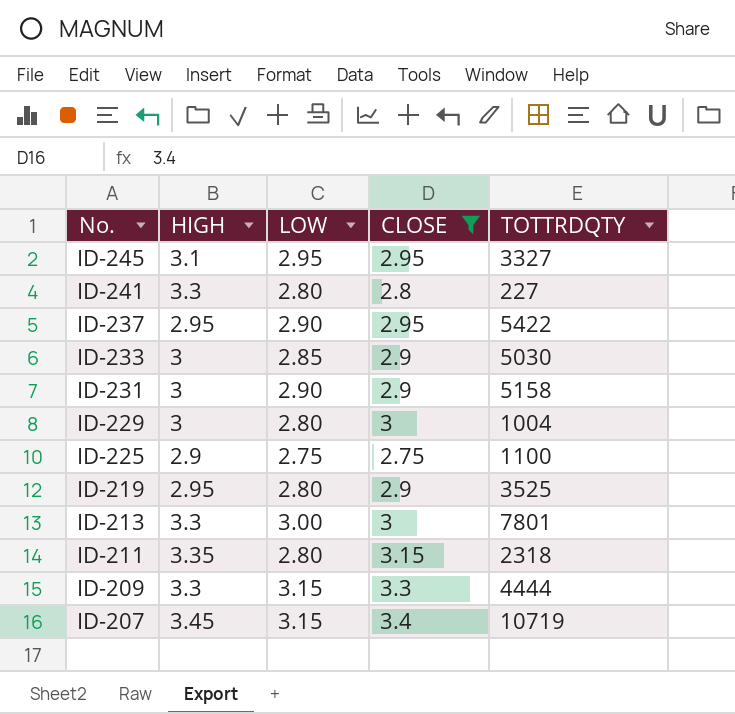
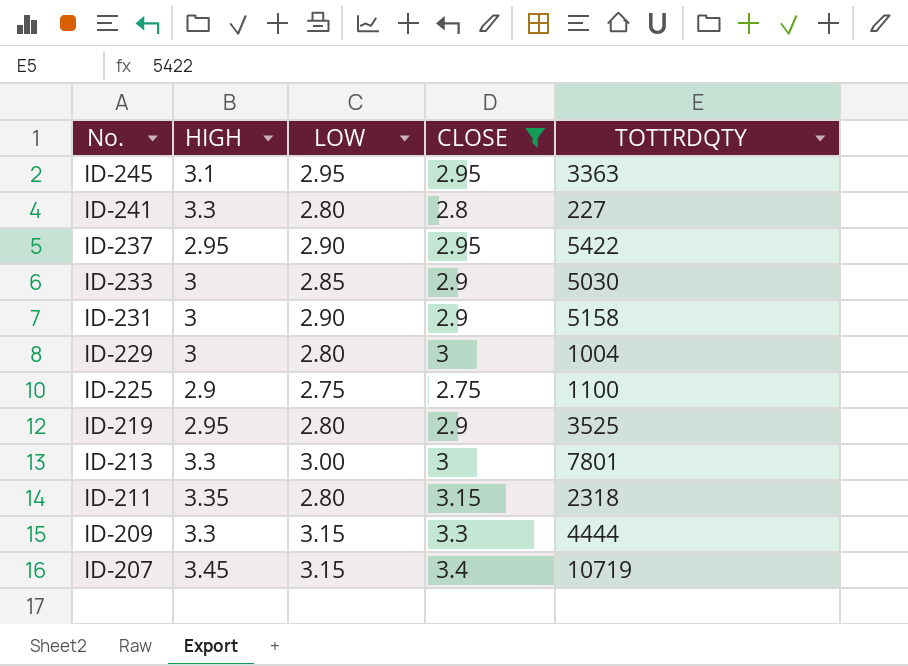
ID-245 | TOTTRDQTY: 3327 -> 3363

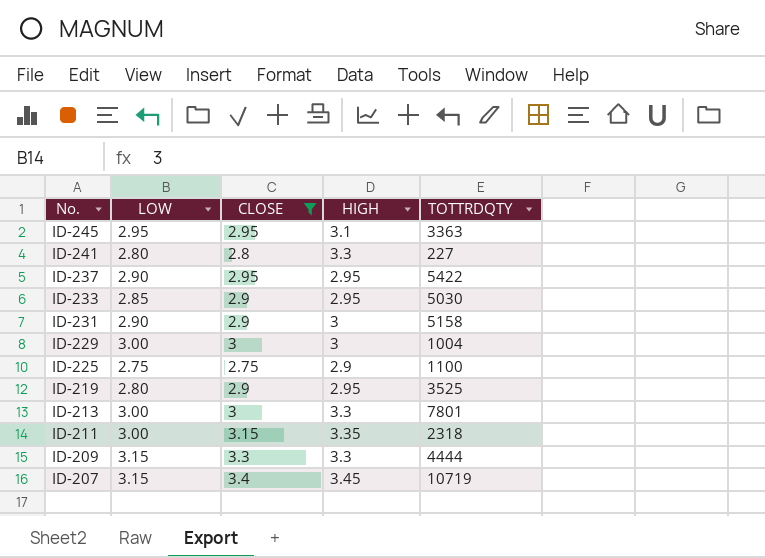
column HIGH | position: 2 -> 4
ID-233 | HIGH: 3 -> 2.95
ID-229 | LOW: 2.80 -> 3.00
ID-211 | LOW: 2.80 -> 3.00

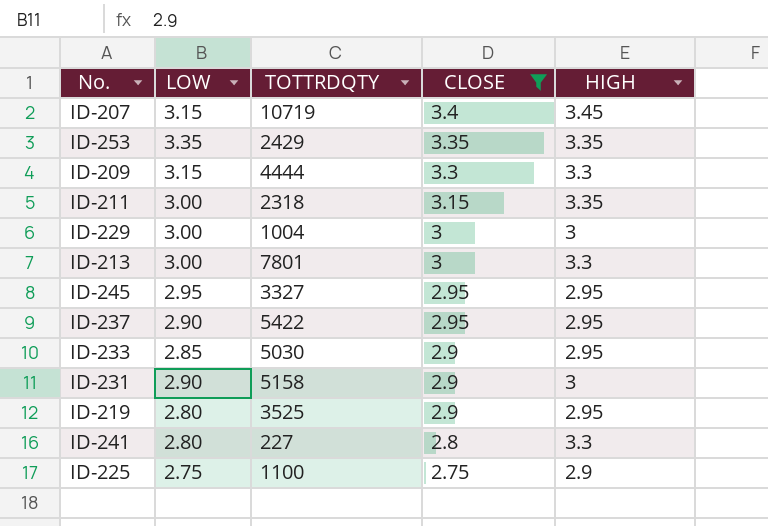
row order: No. descending -> CLOSE descending
column TOTTRDQTY | position: 5 -> 3
row ID-253: none -> 3.35 | 2429 | 3.35 | 3.35
ID-245 | TOTTRDQTY: 3363 -> 3327
ID-245 | HIGH: 3.1 -> 2.95

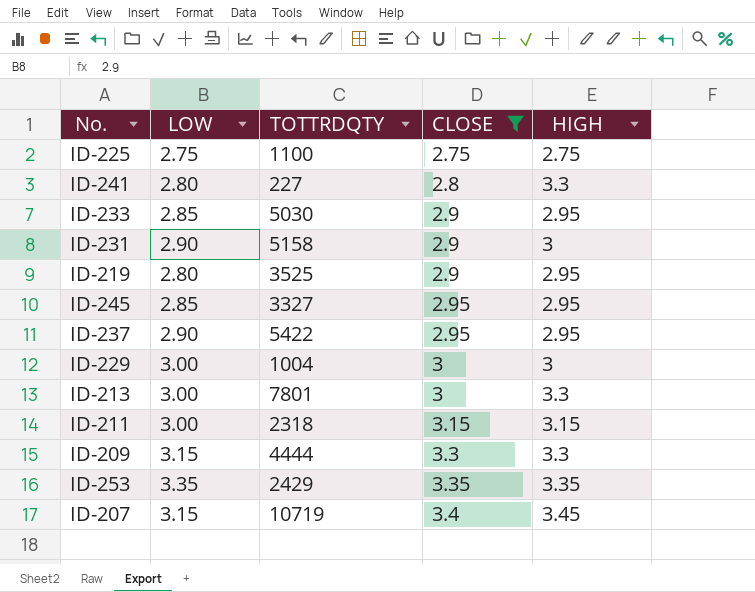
row order: CLOSE descending -> CLOSE ascending
ID-225 | HIGH: 2.9 -> 2.75
ID-245 | LOW: 2.95 -> 2.85
ID-211 | HIGH: 3.35 -> 3.15

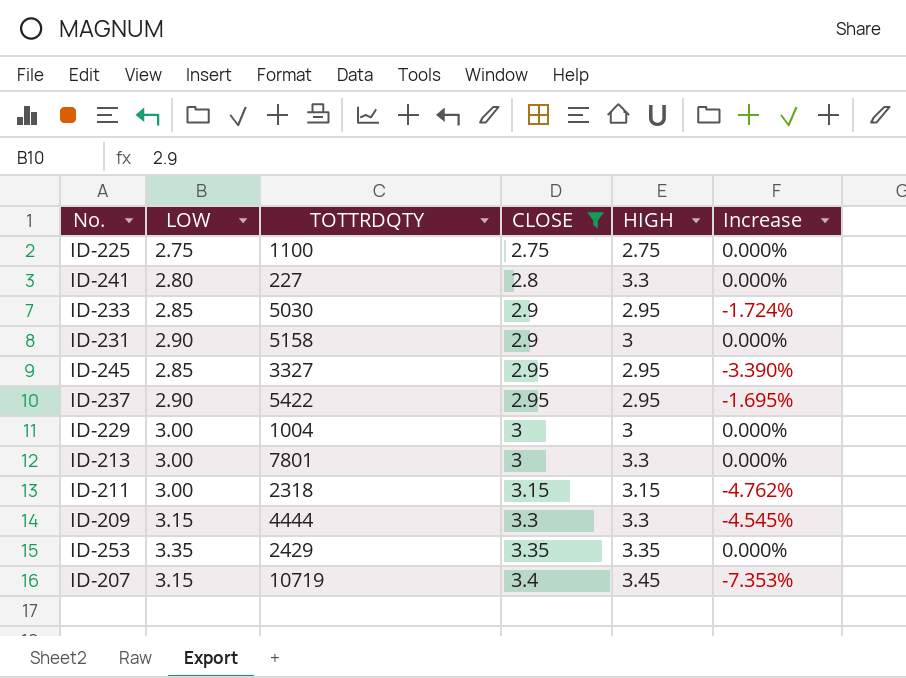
column Increase | formula: none -> ([LOW] - [CLOSE]) / [CLOSE]
row ID-219: 2.80 | 3525 | 2.9 | 2.95 -> none

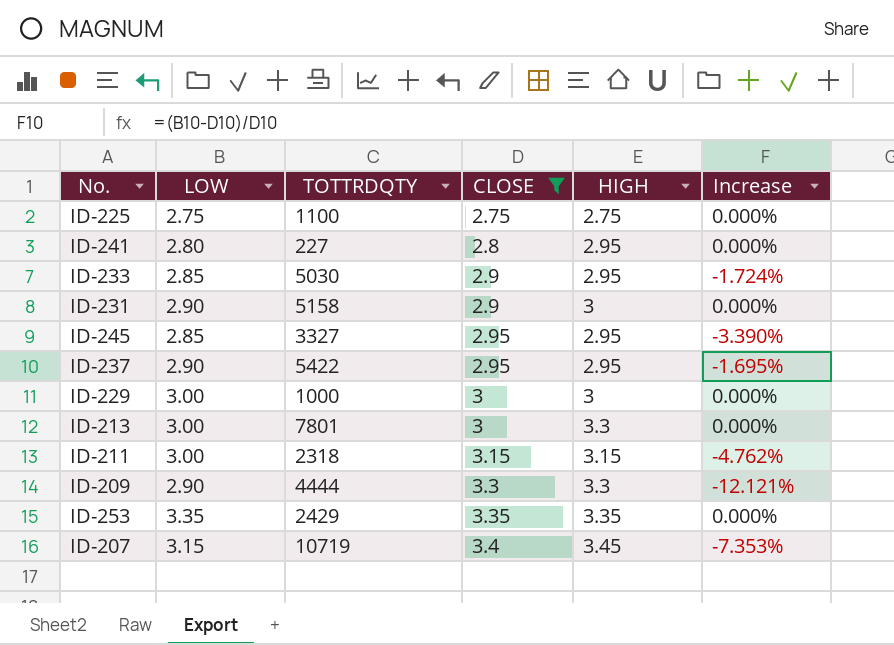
ID-241 | HIGH: 3.3 -> 2.95
ID-229 | TOTTRDQTY: 1004 -> 1000
ID-209 | LOW: 3.15 -> 2.90
ID-209 | Increase: -4.545% -> -12.121%

